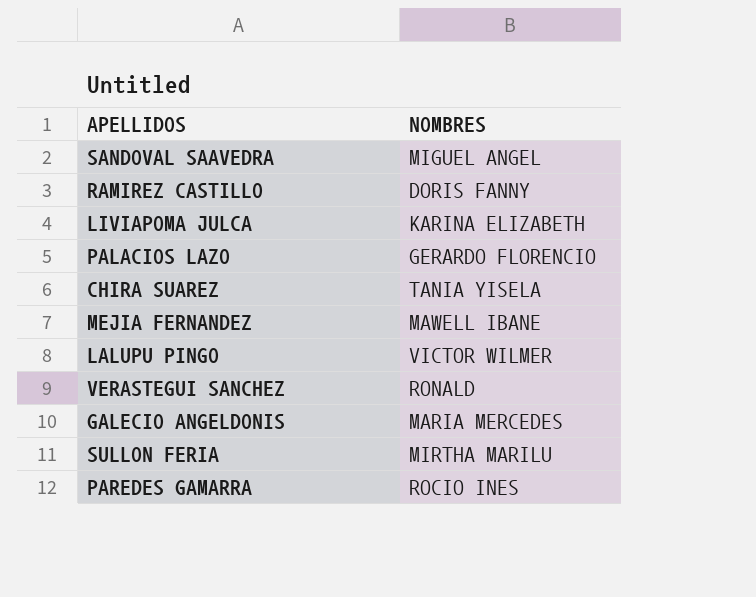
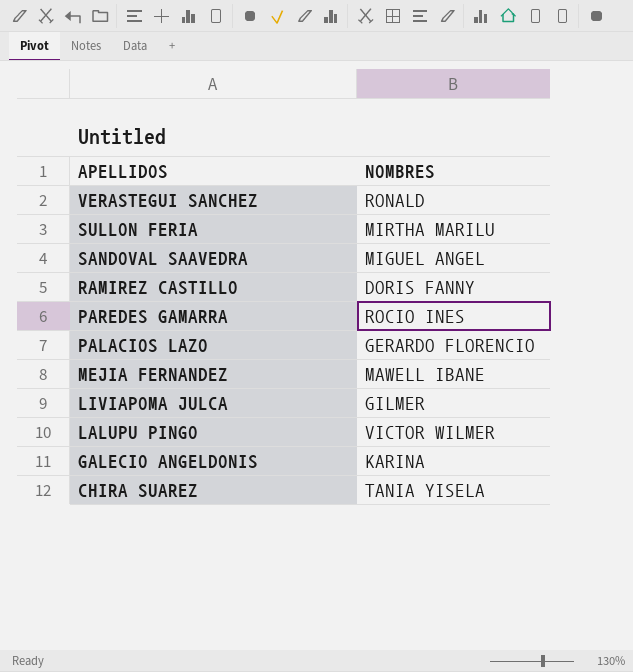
row order: none -> APELLIDOS descending
LIVIAPOMA JULCA | NOMBRES: KARINA ELIZABETH -> GILMER
GALECIO ANGELDONIS | NOMBRES: MARIA MERCEDES -> KARINA

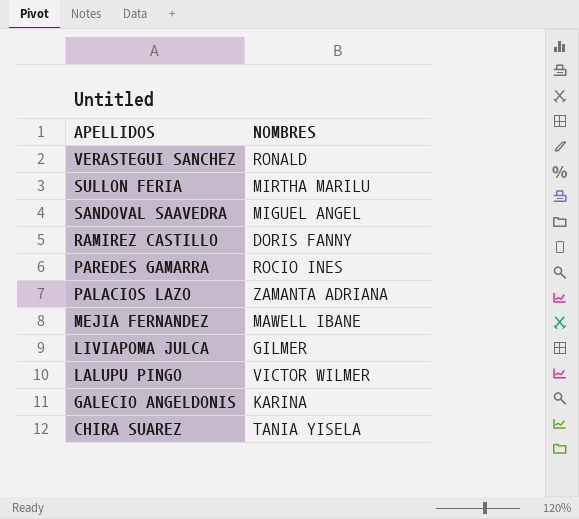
PALACIOS LAZO | NOMBRES: GERARDO FLORENCIO -> ZAMANTA ADRIANA

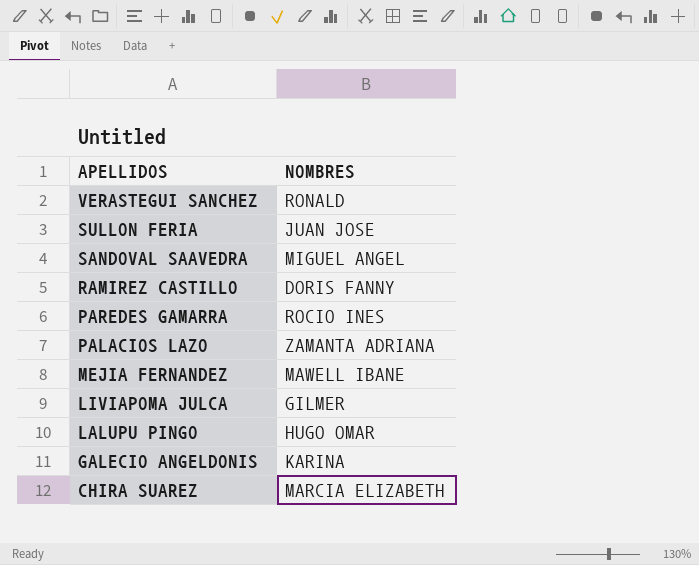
SULLON FERIA | NOMBRES: MIRTHA MARILU -> JUAN JOSE
LALUPU PINGO | NOMBRES: VICTOR WILMER -> HUGO OMAR
CHIRA SUAREZ | NOMBRES: TANIA YISELA -> MARCIA ELIZABETH

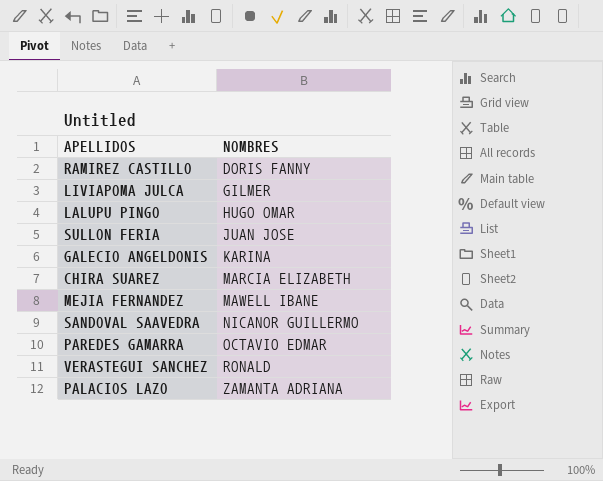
row order: APELLIDOS descending -> NOMBRES ascending
SANDOVAL SAAVEDRA | NOMBRES: MIGUEL ANGEL -> NICANOR GUILLERMO
PAREDES GAMARRA | NOMBRES: ROCIO INES -> OCTAVIO EDMAR

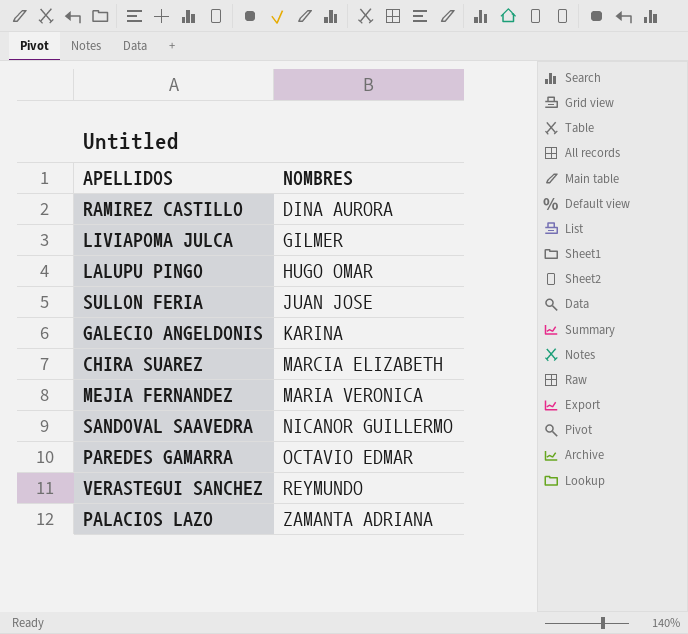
RAMIREZ CASTILLO | NOMBRES: DORIS FANNY -> DINA AURORA
MEJIA FERNANDEZ | NOMBRES: MAWELL IBANE -> MARIA VERONICA
VERASTEGUI SANCHEZ | NOMBRES: RONALD -> REYMUNDO

